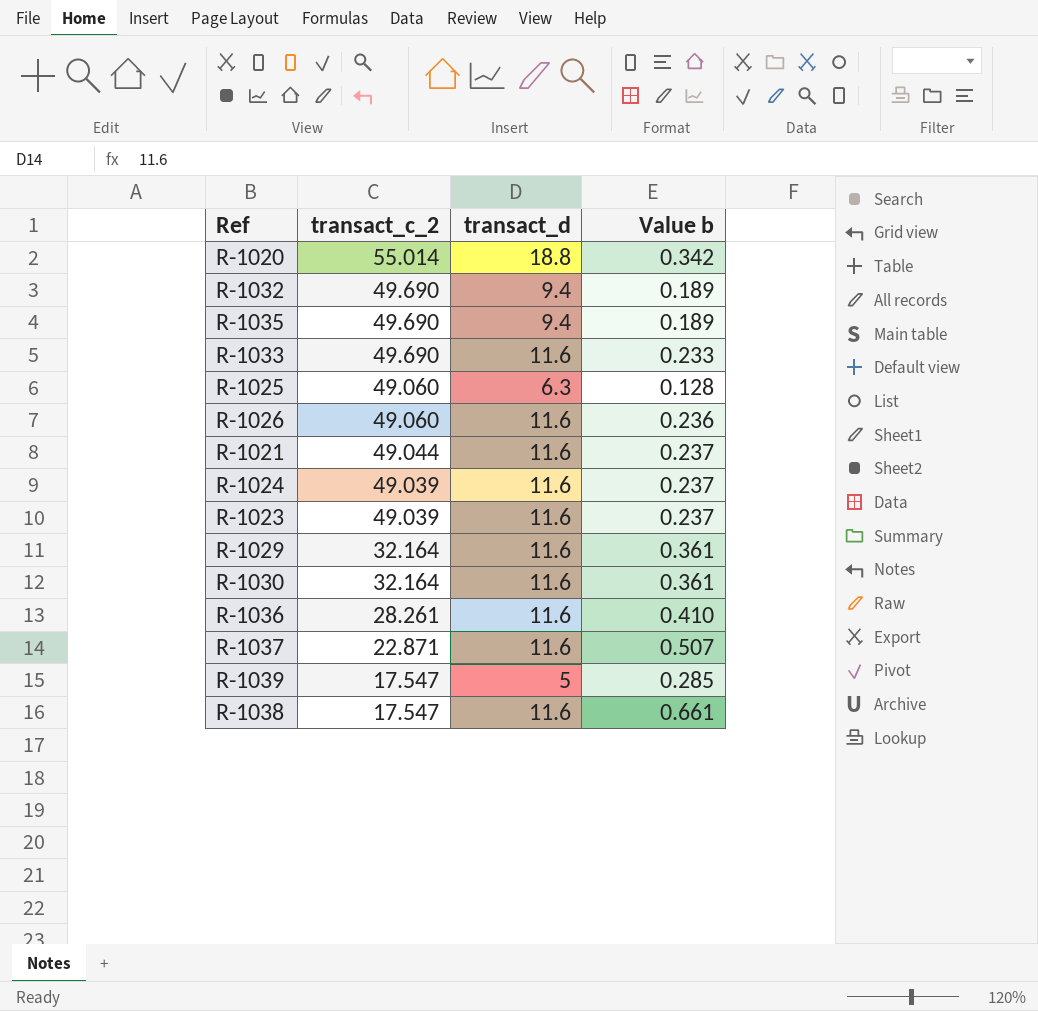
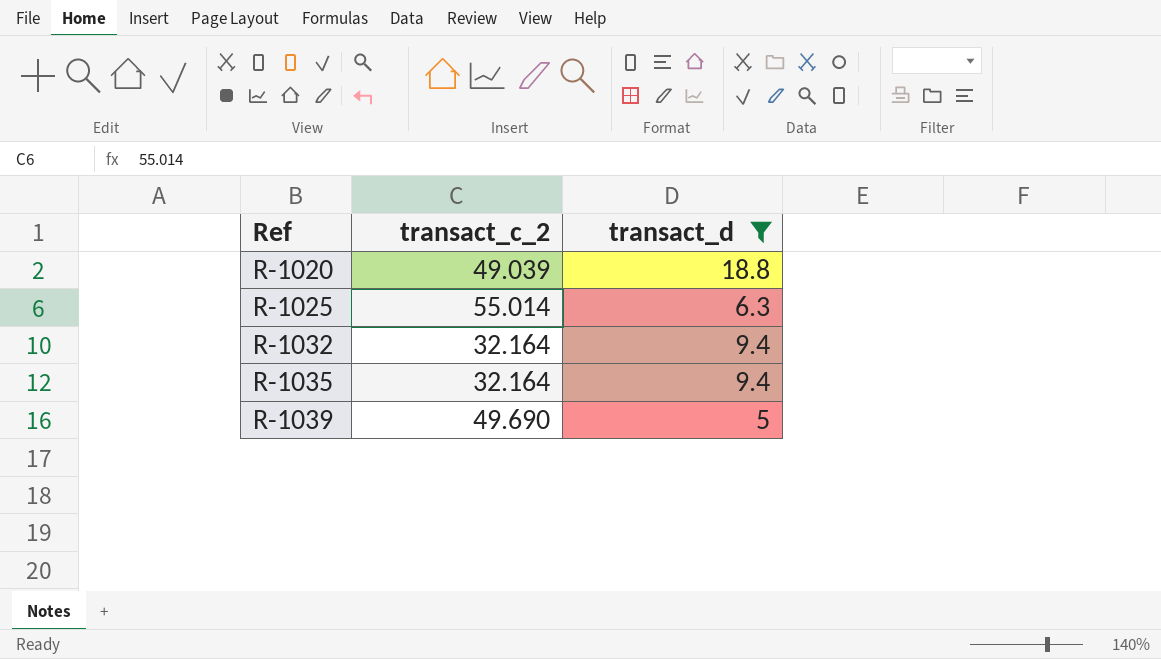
filter: none -> transact_d != 11.6
row order: transact_c_2 descending -> Ref ascending
column Value b | formula: [transact_d] / [transact_c_2] -> none
R-1020 | transact_c_2: 55.014 -> 49.039
R-1025 | transact_c_2: 49.060 -> 55.014
R-1032 | transact_c_2: 49.690 -> 32.164
R-1035 | transact_c_2: 49.690 -> 32.164
R-1039 | transact_c_2: 17.547 -> 49.690

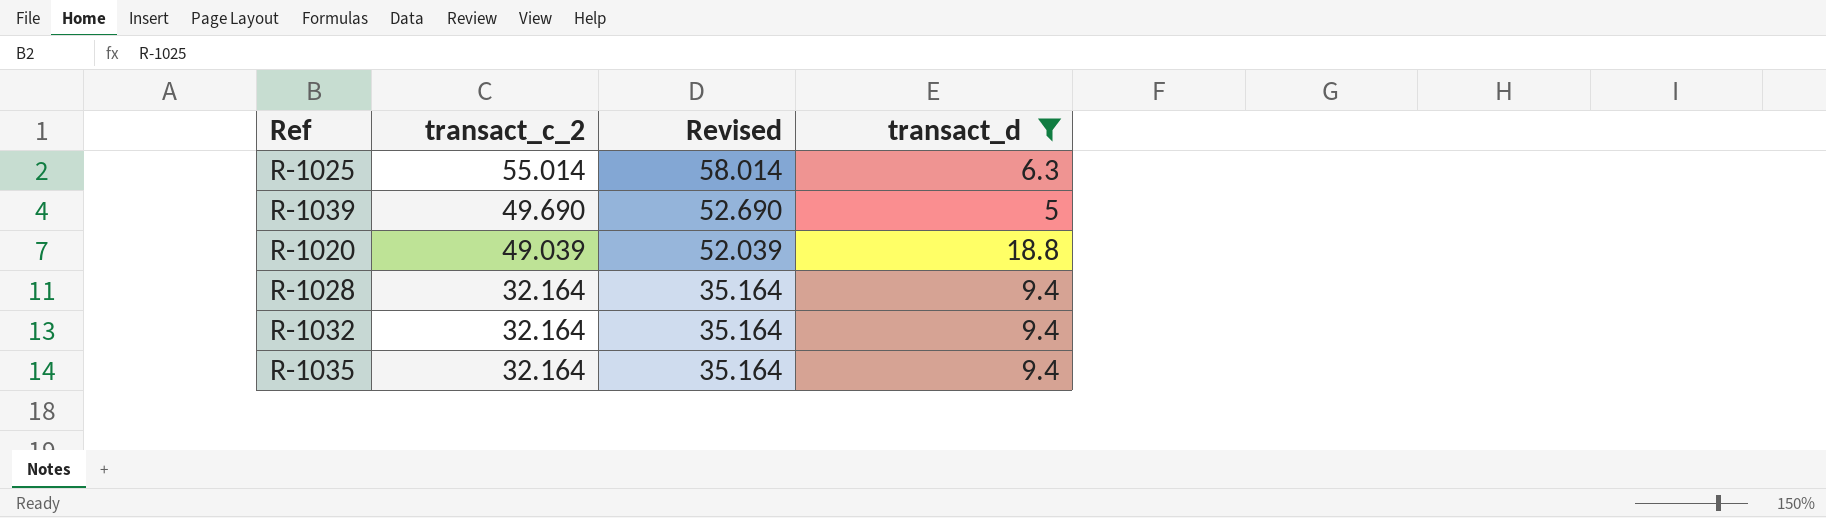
row order: Ref ascending -> transact_c_2 descending
column Revised | formula: none -> [transact_c_2] + 3
row R-1028: none -> 32.164 | 35.164 | 9.4

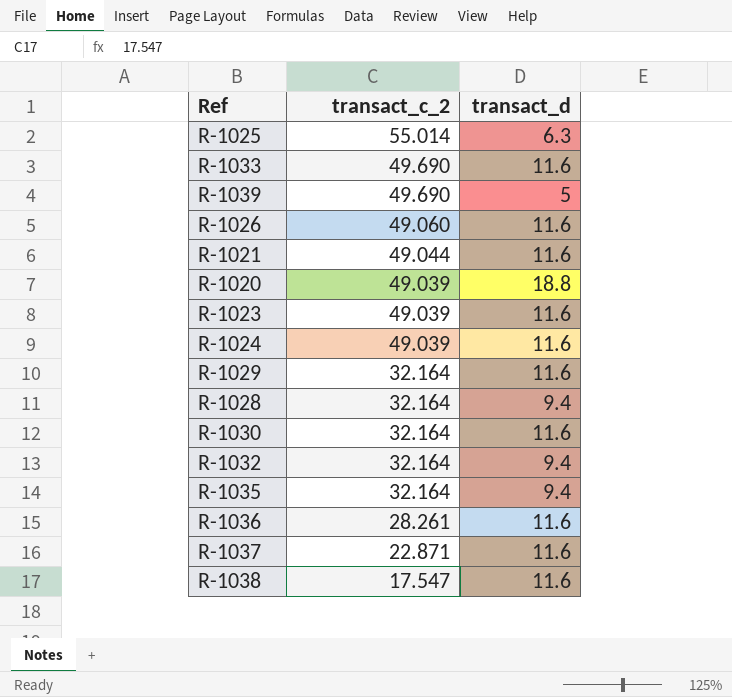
filter: transact_d != 11.6 -> none
column Revised | formula: [transact_c_2] + 3 -> none

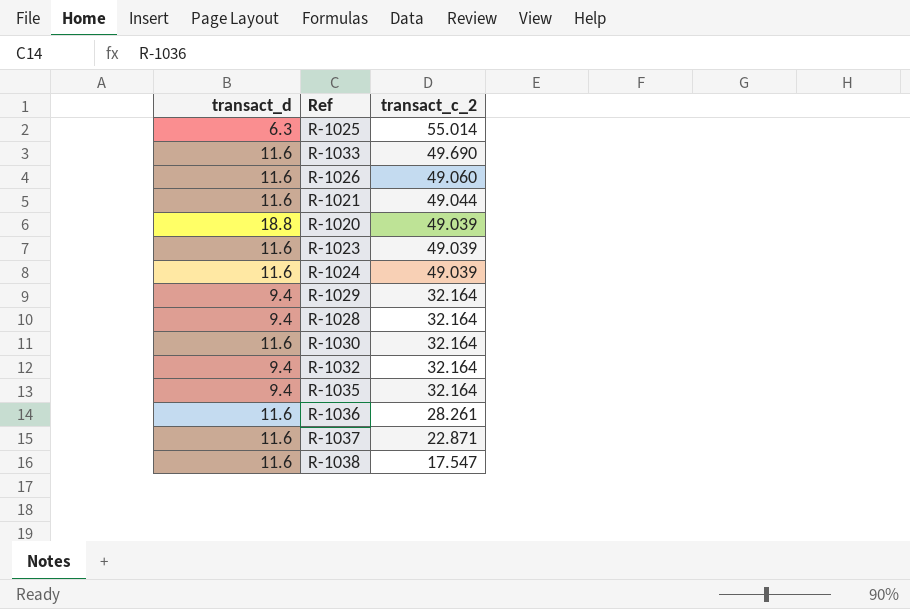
column transact_d | position: 3 -> 1
row R-1039: 49.690 | 5 -> none
R-1029 | transact_d: 11.6 -> 9.4

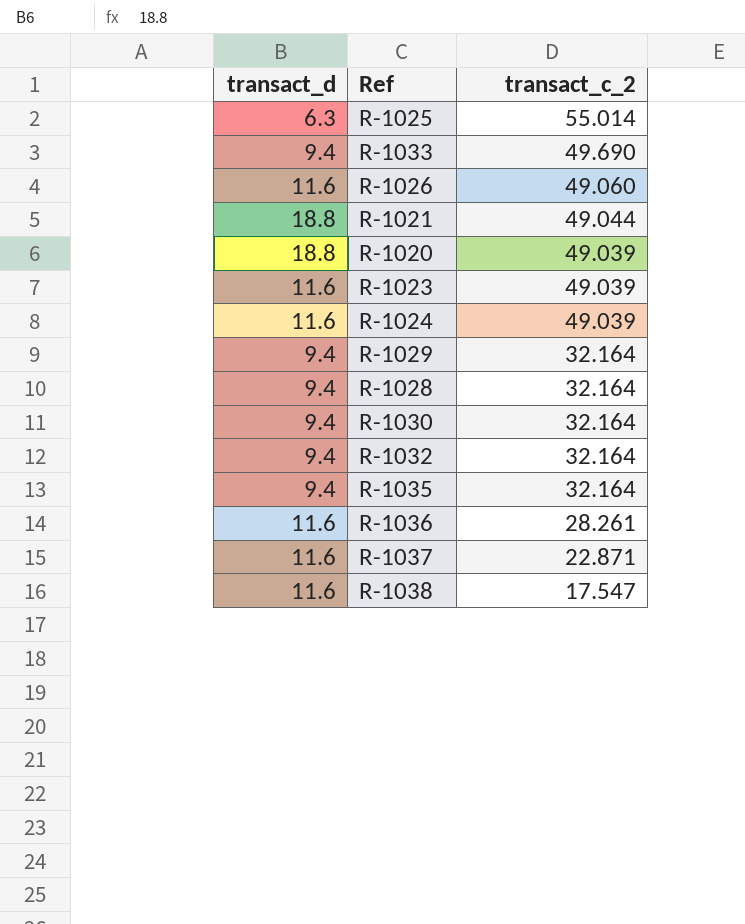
R-1033 | transact_d: 11.6 -> 9.4
R-1021 | transact_d: 11.6 -> 18.8
R-1030 | transact_d: 11.6 -> 9.4

